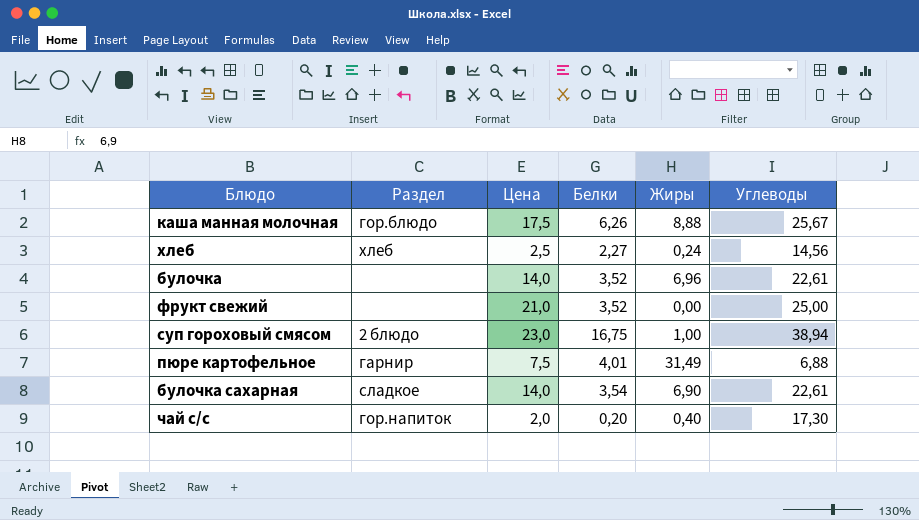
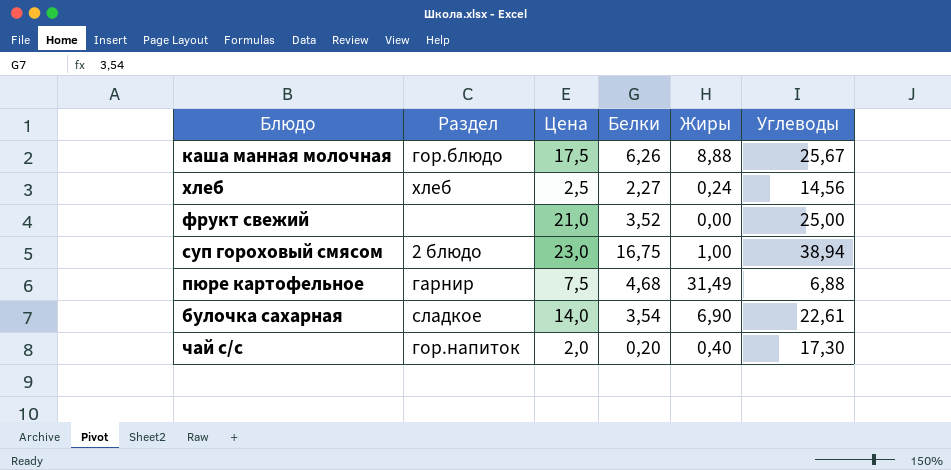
row булочка: none | 14,0 | 3,52 | 6,96 | 22,61 -> none
пюре картофельное | Белки: 4,01 -> 4,68

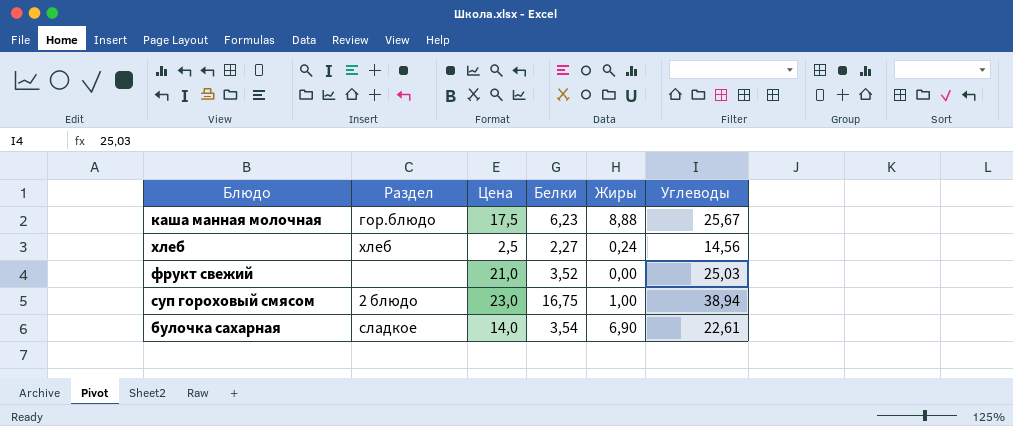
row пюре картофельное: гарнир | 7,5 | 4,68 | 31,49 | 6,88 -> none
row чай с/с: гор.напиток | 2,0 | 0,20 | 0,40 | 17,30 -> none
каша манная молочная | Белки: 6,26 -> 6,23
фрукт свежий | Углеводы: 25,00 -> 25,03

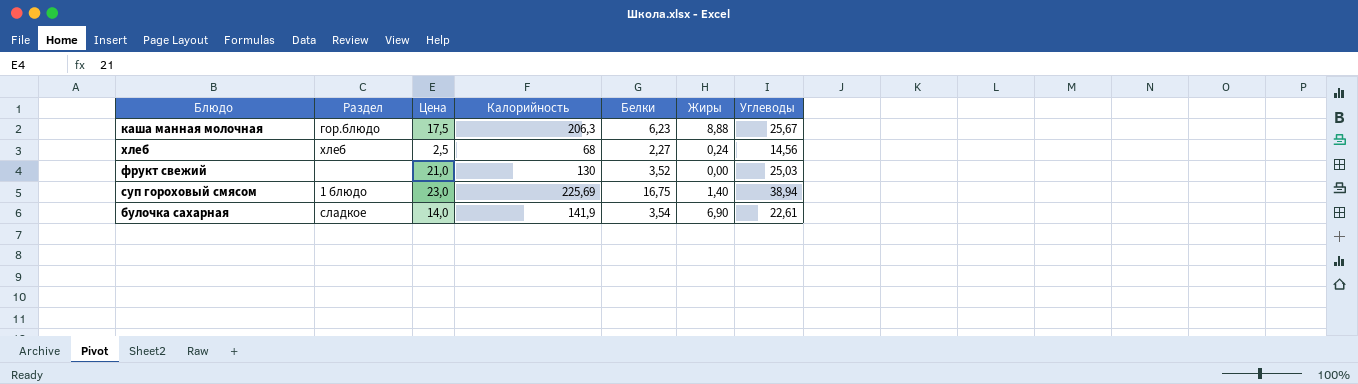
column Калорийность | position: none -> 4
суп гороховый смясом | Раздел: 2 блюдо -> 1 блюдо
суп гороховый смясом | Жиры: 1,00 -> 1,40

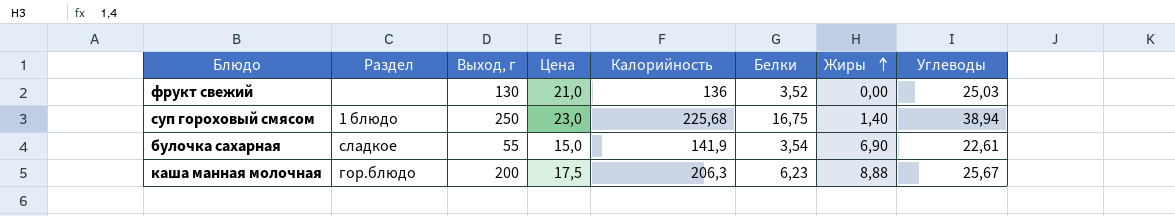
row order: none -> Жиры ascending
column Выход, г | position: none -> 3
row хлеб: хлеб | 2,5 | 68 | 2,27 | 0,24 | 14,56 -> none
фрукт свежий | Калорийность: 130 -> 136
суп гороховый смясом | Калорийность: 225,69 -> 225,68
булочка сахарная | Цена: 14,0 -> 15,0

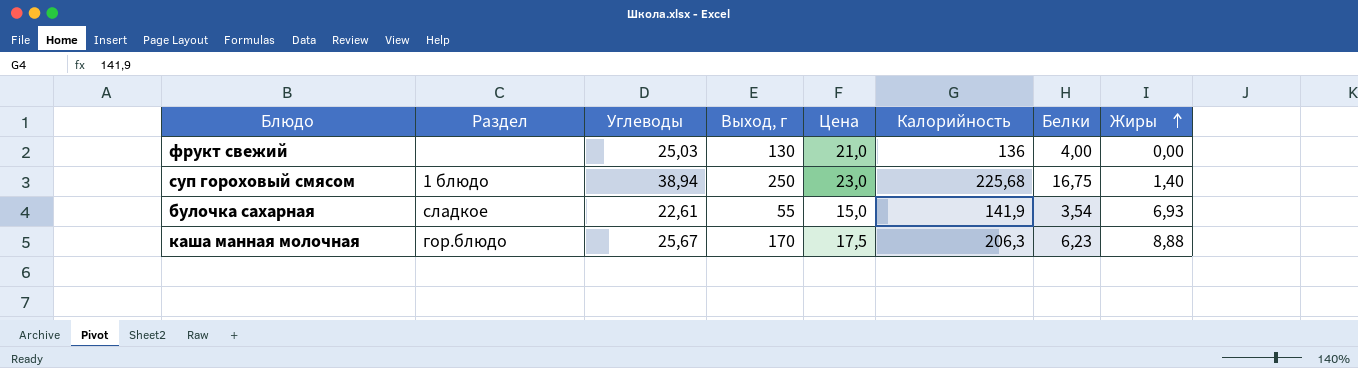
column Углеводы | position: 8 -> 3
фрукт свежий | Белки: 3,52 -> 4,00
булочка сахарная | Жиры: 6,90 -> 6,93
каша манная молочная | Выход, г: 200 -> 170

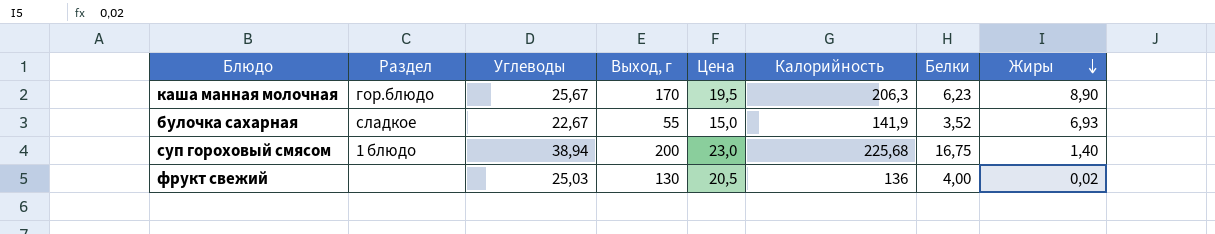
row order: Жиры ascending -> Жиры descending
каша манная молочная | Цена: 17,5 -> 19,5
каша манная молочная | Жиры: 8,88 -> 8,90
булочка сахарная | Углеводы: 22,61 -> 22,67
булочка сахарная | Белки: 3,54 -> 3,52
суп гороховый смясом | Выход, г: 250 -> 200
фрукт свежий | Цена: 21,0 -> 20,5
фрукт свежий | Жиры: 0,00 -> 0,02

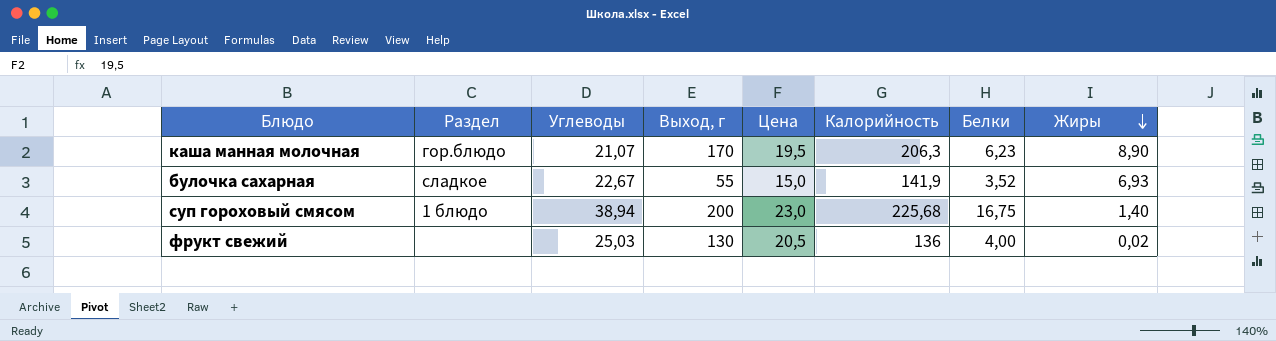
каша манная молочная | Углеводы: 25,67 -> 21,07

